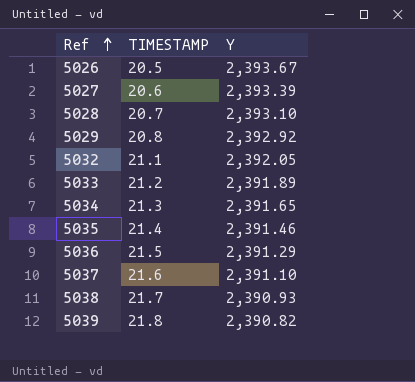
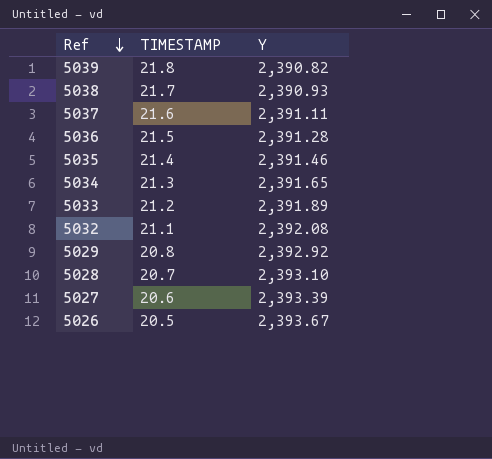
row order: Ref ascending -> Ref descending
5037 | Y: 2,391.10 -> 2,391.11
5036 | Y: 2,391.29 -> 2,391.28
5032 | Y: 2,392.05 -> 2,392.08

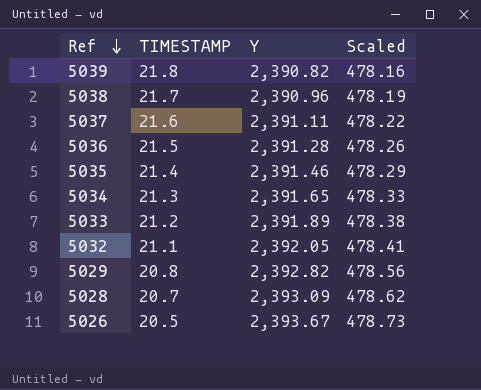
column Scaled | formula: none -> [Y] * 0.2
row 5027: 20.6 | 2,393.39 -> none
5038 | Y: 2,390.93 -> 2,390.96
5032 | Y: 2,392.08 -> 2,392.05
5029 | Y: 2,392.92 -> 2,392.82
5028 | Y: 2,393.10 -> 2,393.09

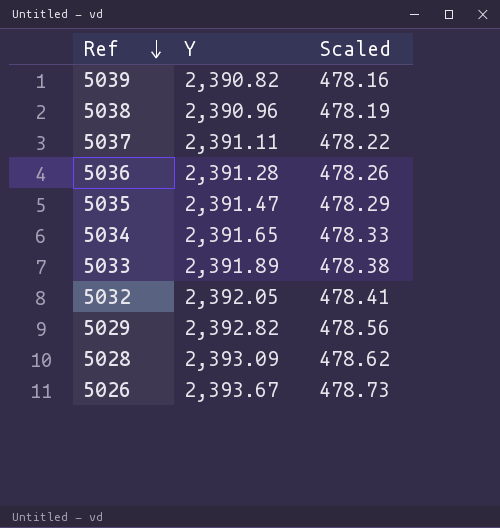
column TIMESTAMP | position: 2 -> none
5035 | Y: 2,391.46 -> 2,391.47

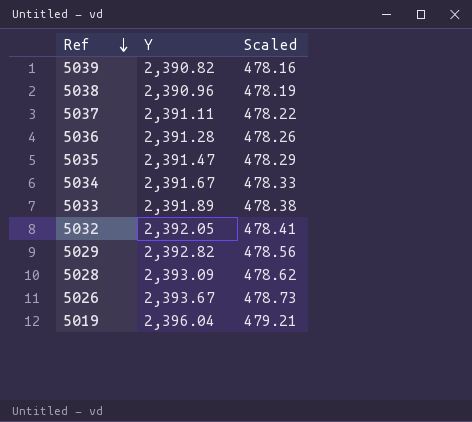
5034 | Y: 2,391.65 -> 2,391.67
row 5019: none -> 2,396.04 | 479.21

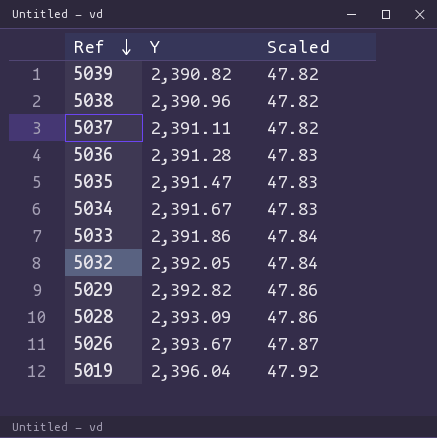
column Scaled | formula: [Y] * 0.2 -> [Y] * 0.02
5033 | Y: 2,391.89 -> 2,391.86

